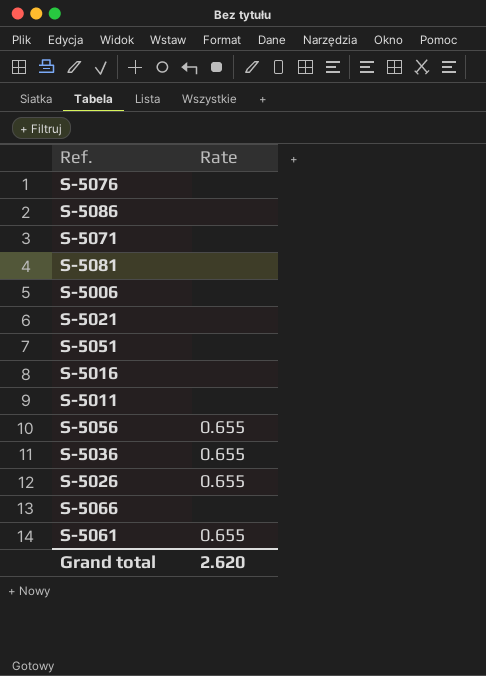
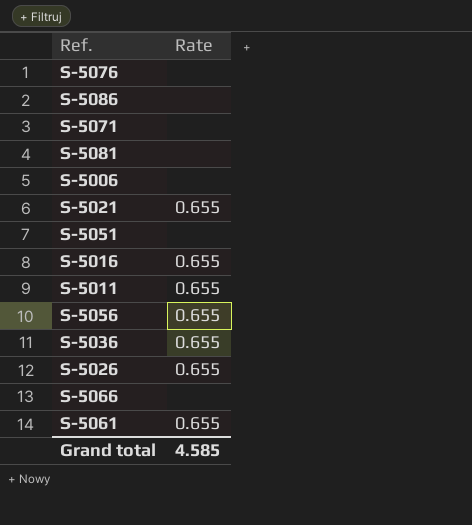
S-5021 | Rate: none -> 0.655
S-5016 | Rate: none -> 0.655
S-5011 | Rate: none -> 0.655
Grand total | Rate: 2.620 -> 4.585

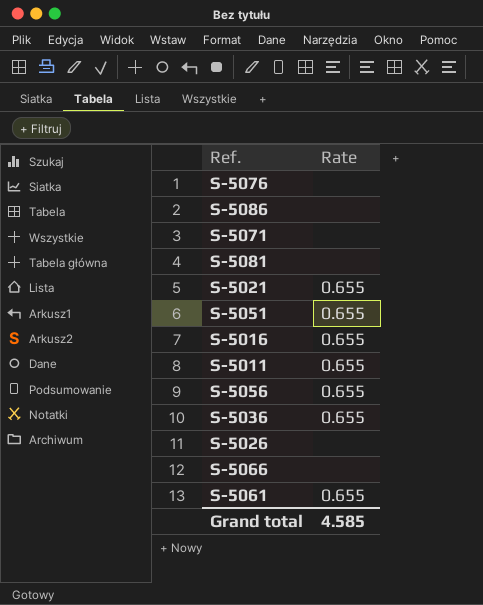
row S-5006: none -> none
S-5051 | Rate: none -> 0.655
S-5026 | Rate: 0.655 -> none

